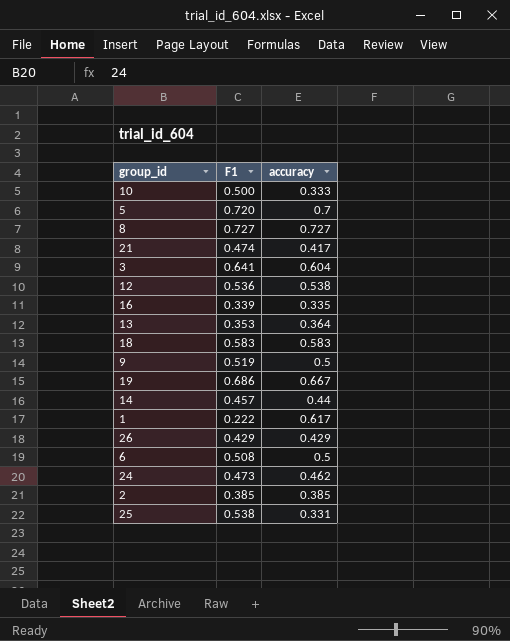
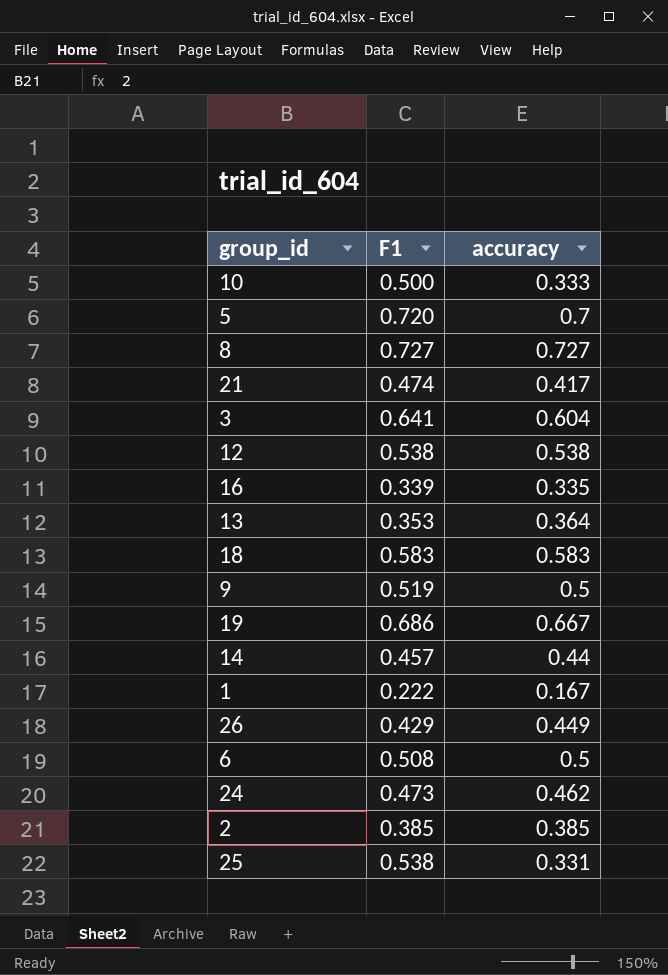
12 | F1: 0.536 -> 0.538
1 | accuracy: 0.617 -> 0.167
26 | accuracy: 0.429 -> 0.449

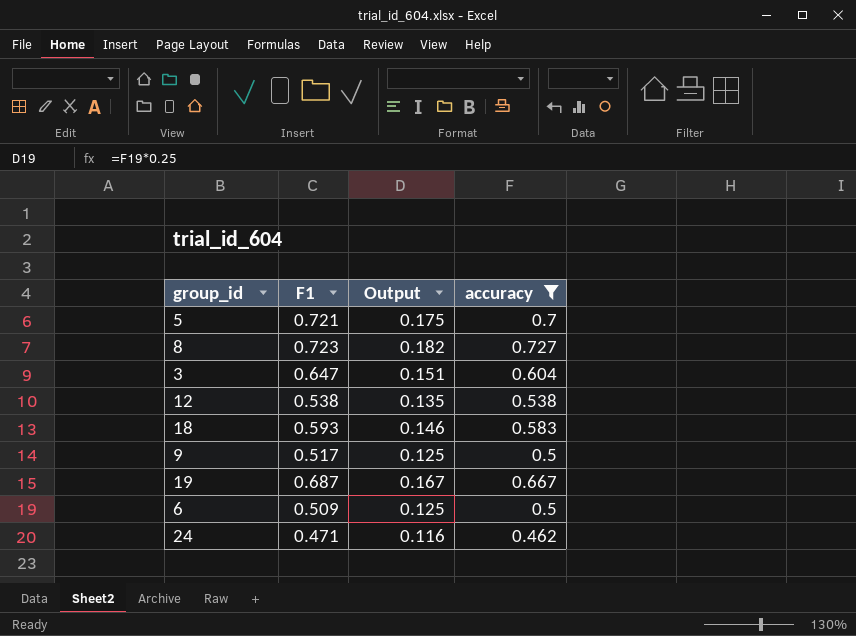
filter: none -> accuracy >= 0.462
column Output | formula: none -> [accuracy] * 0.25
5 | F1: 0.720 -> 0.721
8 | F1: 0.727 -> 0.723
3 | F1: 0.641 -> 0.647
18 | F1: 0.583 -> 0.593
9 | F1: 0.519 -> 0.517
19 | F1: 0.686 -> 0.687
6 | F1: 0.508 -> 0.509
24 | F1: 0.473 -> 0.471

